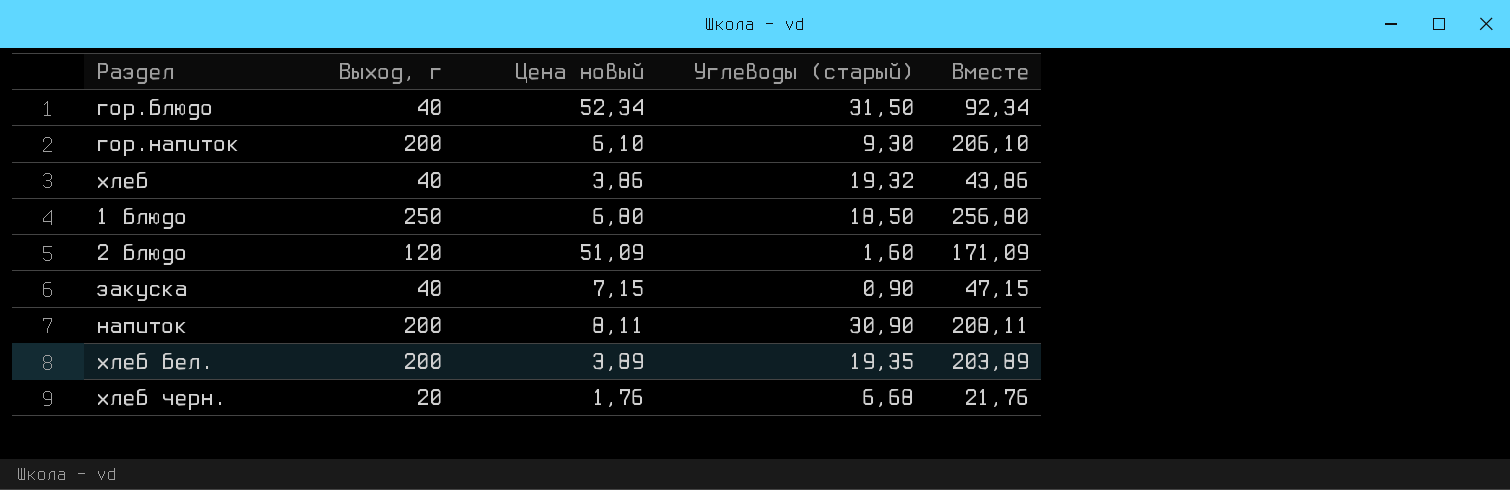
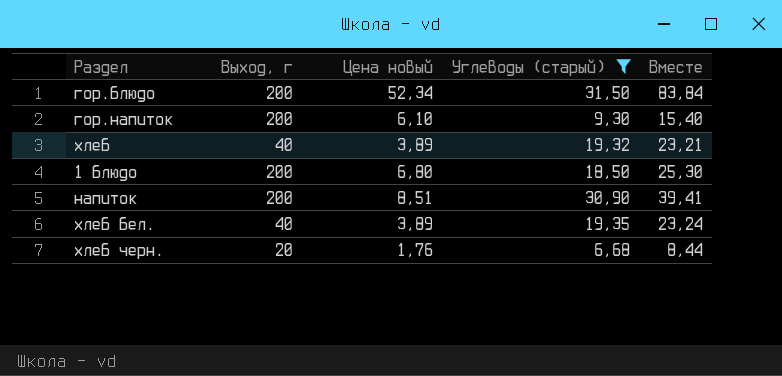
filter: none -> Углеводы (старый) >= 6,68
column Вместе | formula: [Выход, г] + [Цена новый] -> [Цена новый] + [Углеводы (старый)]
гор.блюдо | Выход, г: 40 -> 200
хлеб | Цена новый: 3,86 -> 3,89
1 блюдо | Выход, г: 250 -> 200
напиток | Цена новый: 8,11 -> 8,51
хлеб бел. | Выход, г: 200 -> 40

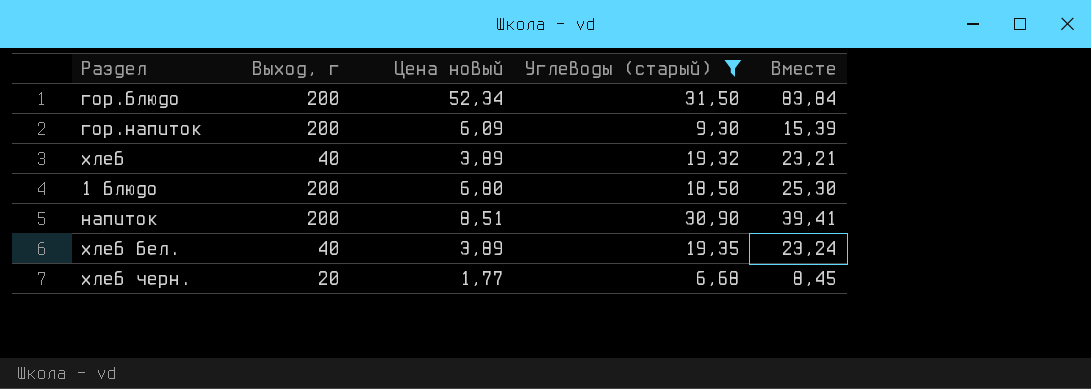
гор.напиток | Цена новый: 6,10 -> 6,09
гор.напиток | Вместе: 15,40 -> 15,39
хлеб черн. | Цена новый: 1,76 -> 1,77
хлеб черн. | Вместе: 8,44 -> 8,45

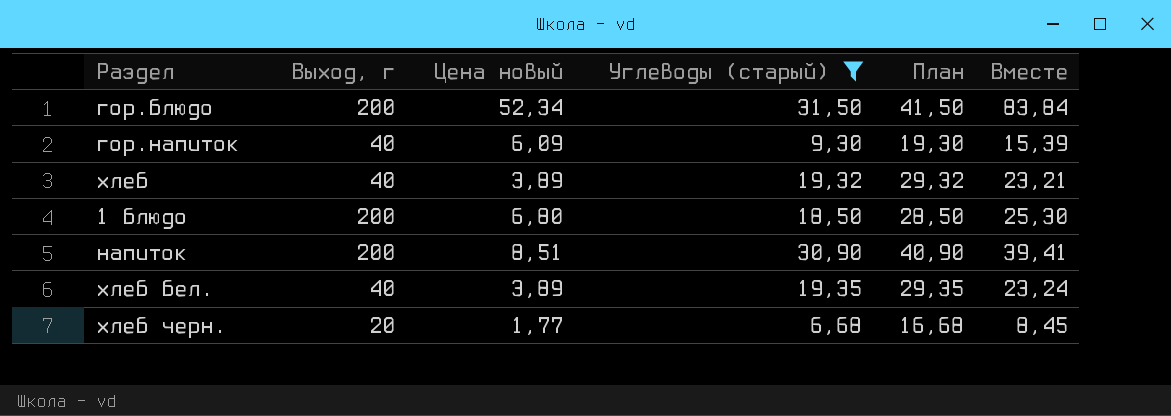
column План | formula: none -> [Углеводы (старый)] + 10
гор.напиток | Выход, г: 200 -> 40

